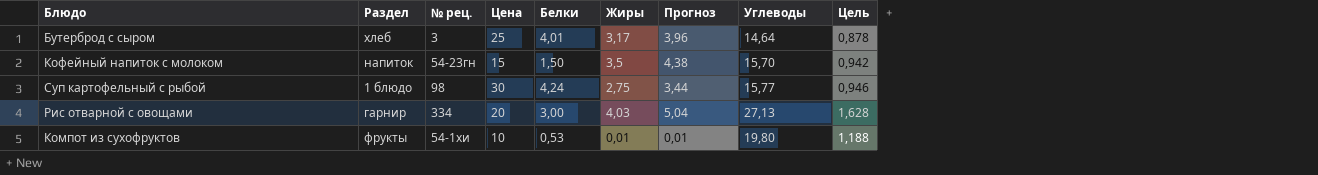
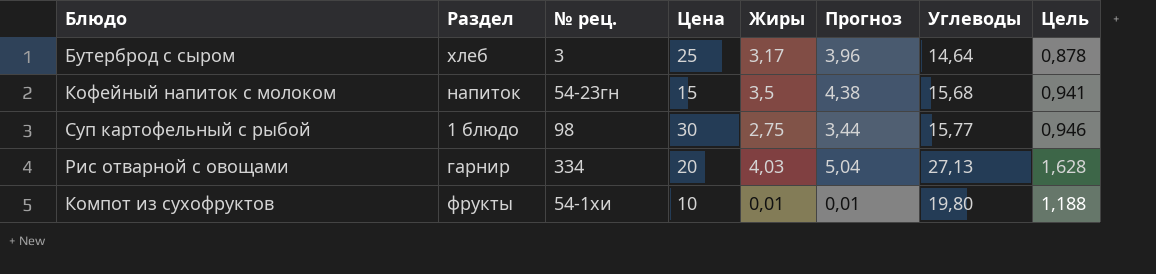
column Белки | position: 5 -> none
Кофейный напиток с молоком | Углеводы: 15,70 -> 15,68
Кофейный напиток с молоком | Цель: 0,942 -> 0,941

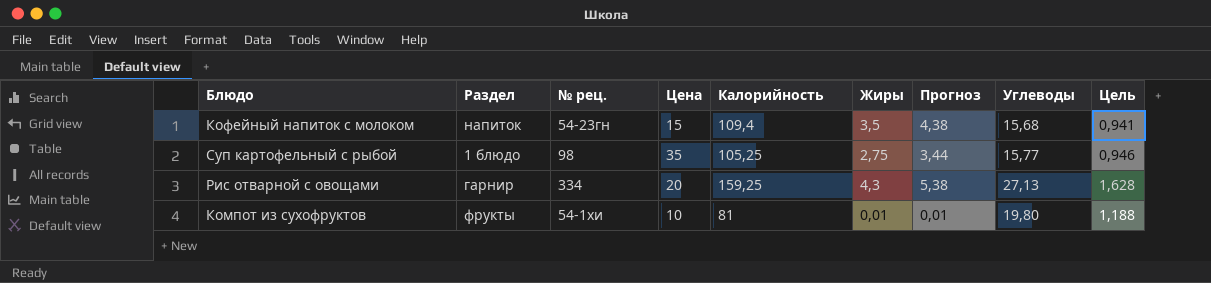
column Калорийность | position: none -> 5
row Бутерброд с сыром: хлеб | 3 | 25 | 3,17 | 3,96 | 14,64 | 0,878 -> none
Суп картофельный с рыбой | Цена: 30 -> 35
Рис отварной с овощами | Жиры: 4,03 -> 4,3
Рис отварной с овощами | Прогноз: 5,04 -> 5,38

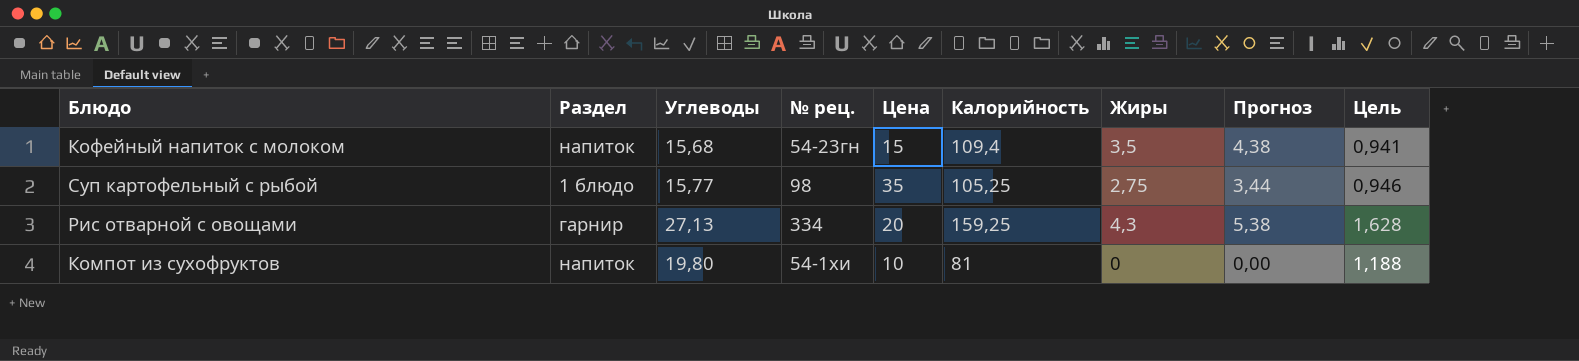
column Углеводы | position: 8 -> 3
Компот из сухофруктов | Раздел: фрукты -> напиток
Компот из сухофруктов | Жиры: 0,01 -> 0
Компот из сухофруктов | Прогноз: 0,01 -> 0,00

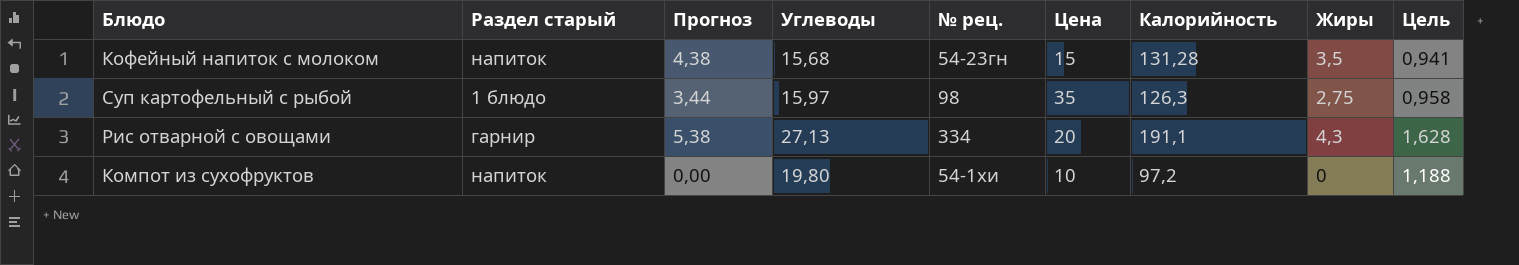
column name: Раздел -> Раздел старый
column Прогноз | position: 8 -> 3
Кофейный напиток с молоком | Калорийность: 109,4 -> 131,28
Суп картофельный с рыбой | Углеводы: 15,77 -> 15,97
Суп картофельный с рыбой | Калорийность: 105,25 -> 126,3
Суп картофельный с рыбой | Цель: 0,946 -> 0,958
Рис отварной с овощами | Калорийность: 159,25 -> 191,1
Компот из сухофруктов | Калорийность: 81 -> 97,2

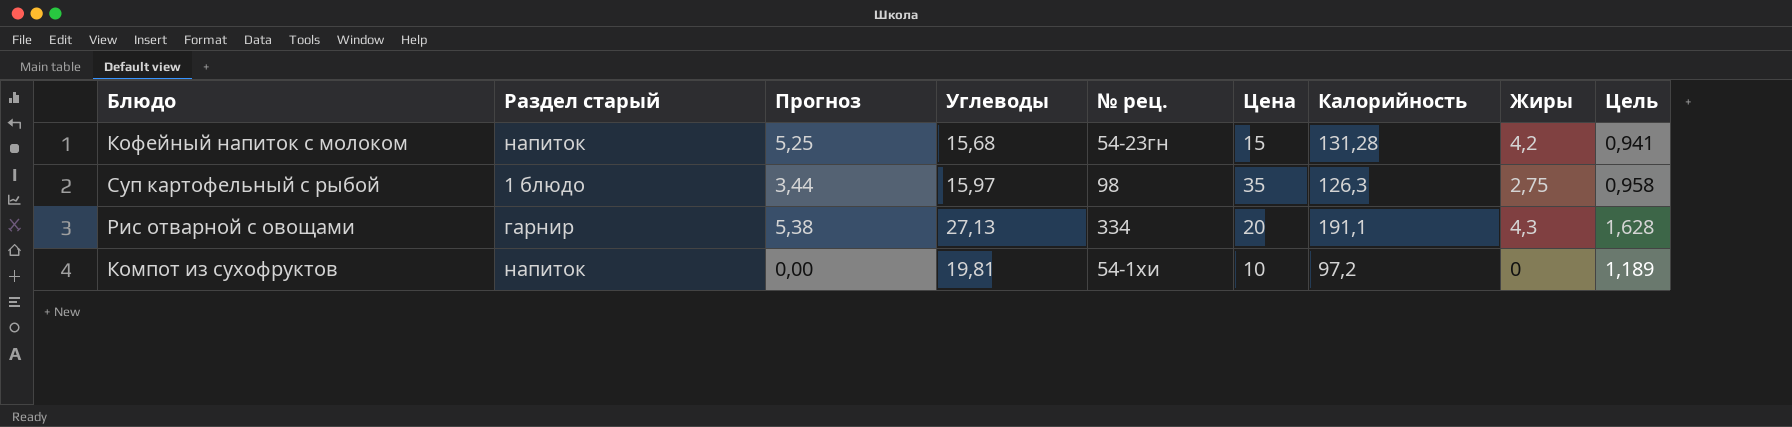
Кофейный напиток с молоком | Прогноз: 4,38 -> 5,25
Кофейный напиток с молоком | Жиры: 3,5 -> 4,2
Компот из сухофруктов | Углеводы: 19,80 -> 19,81
Компот из сухофруктов | Цель: 1,188 -> 1,189

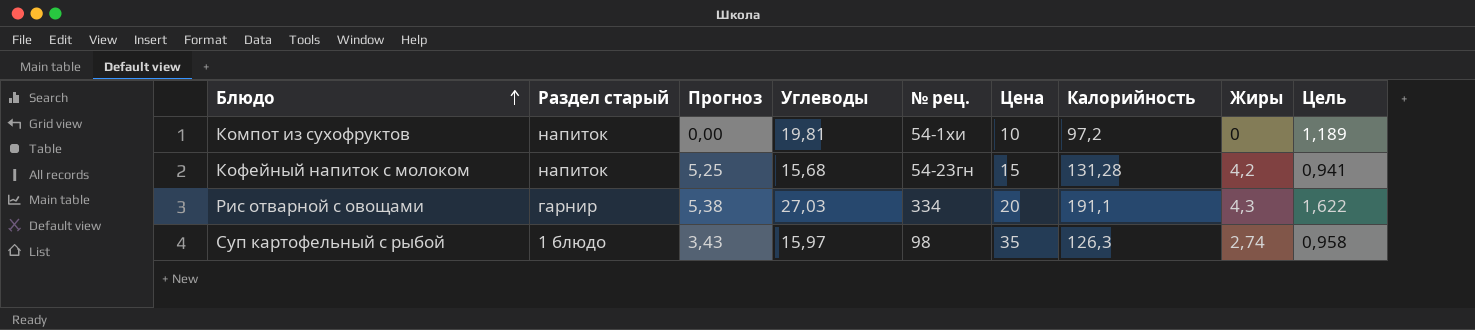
row order: none -> Блюдо ascending
Рис отварной с овощами | Углеводы: 27,13 -> 27,03
Рис отварной с овощами | Цель: 1,628 -> 1,622
Суп картофельный с рыбой | Прогноз: 3,44 -> 3,43
Суп картофельный с рыбой | Жиры: 2,75 -> 2,74

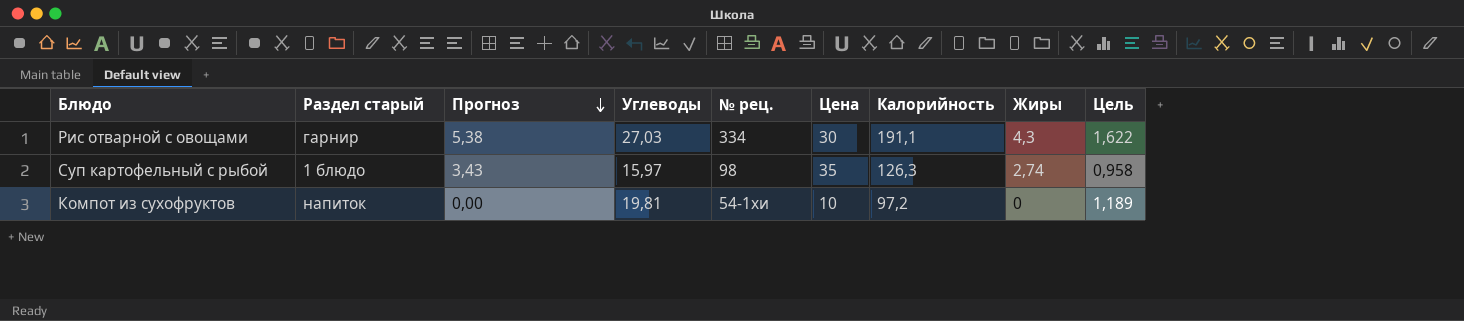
row order: Блюдо ascending -> Прогноз descending
row Кофейный напиток с молоком: напиток | 5,25 | 15,68 | 54-23гн | 15 | 131,28 | 4,2 | 0,941 -> none
Рис отварной с овощами | Цена: 20 -> 30

